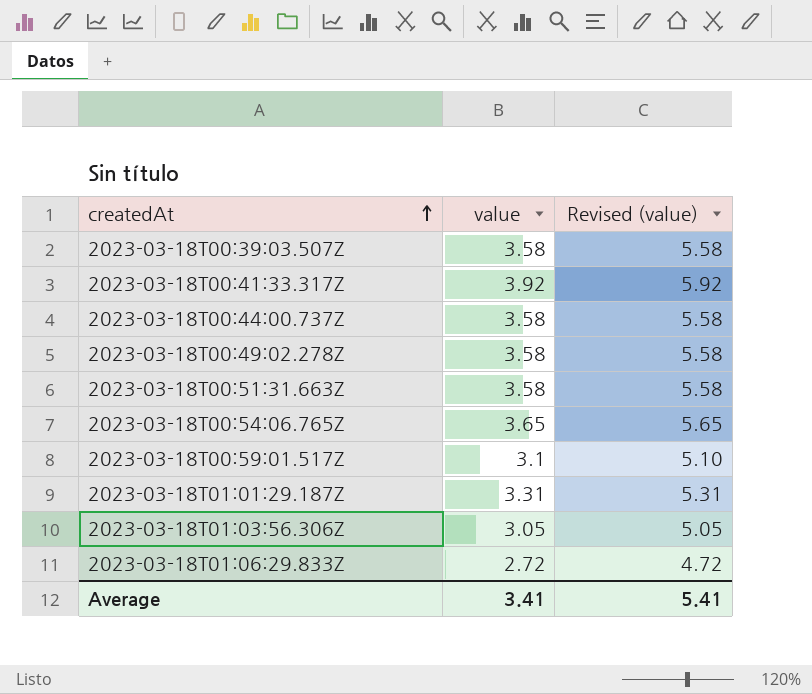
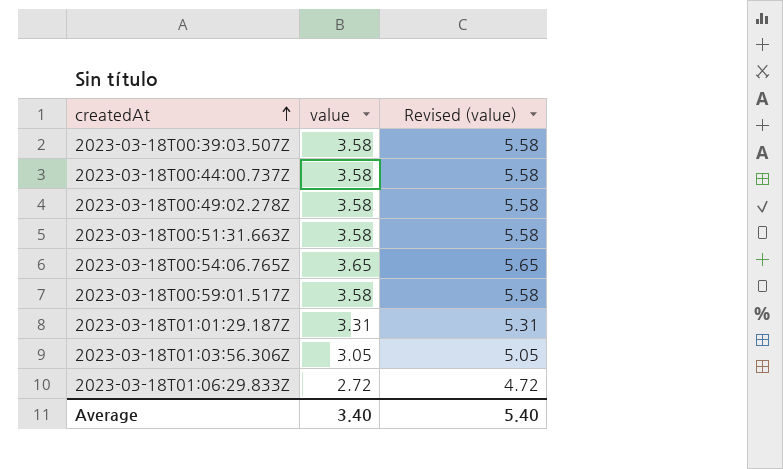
row 2023-03-18T00:41:33.317Z: 3.92 | 5.92 -> none
2023-03-18T00:59:01.517Z | value: 3.1 -> 3.58
2023-03-18T00:59:01.517Z | Revised (value): 5.10 -> 5.58
Average | value: 3.41 -> 3.40
Average | Revised (value): 5.41 -> 5.40

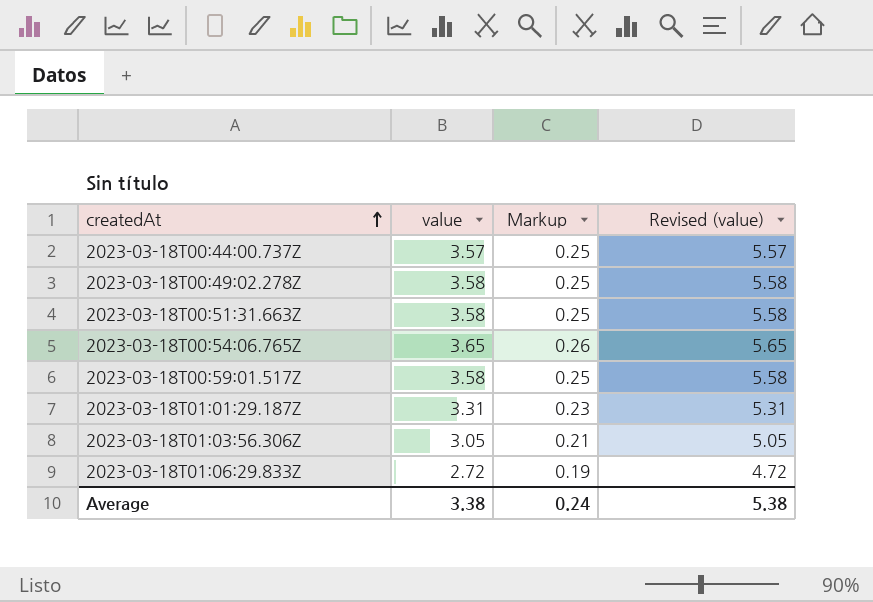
column Markup | formula: none -> [value] * 0.07
row 2023-03-18T00:39:03.507Z: 3.58 | 5.58 -> none
2023-03-18T00:44:00.737Z | value: 3.58 -> 3.57
2023-03-18T00:44:00.737Z | Revised (value): 5.58 -> 5.57
Average | value: 3.40 -> 3.38
Average | Revised (value): 5.40 -> 5.38

